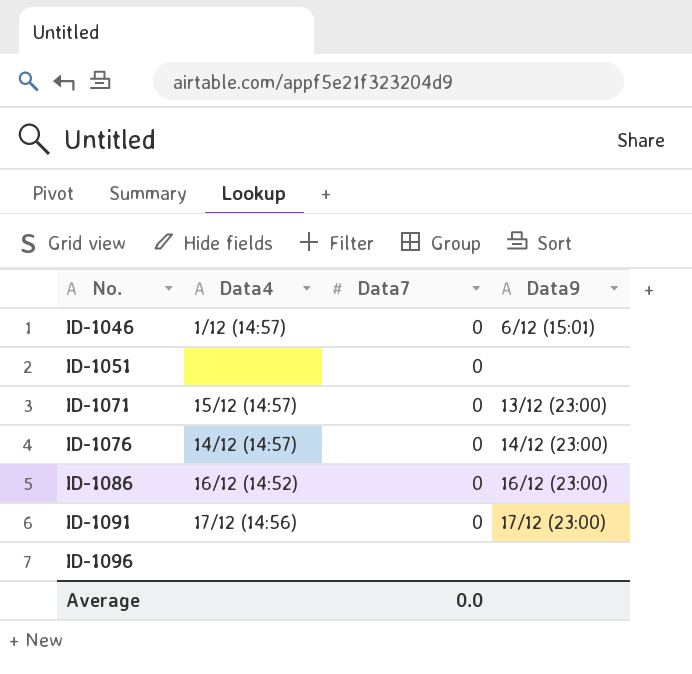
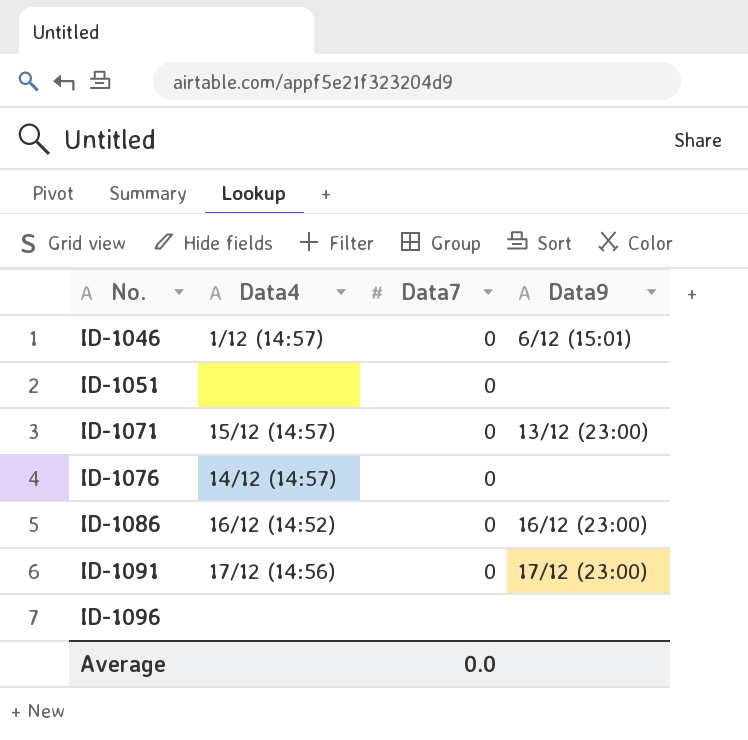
ID-1076 | Data9: 14/12 (23:00) -> none

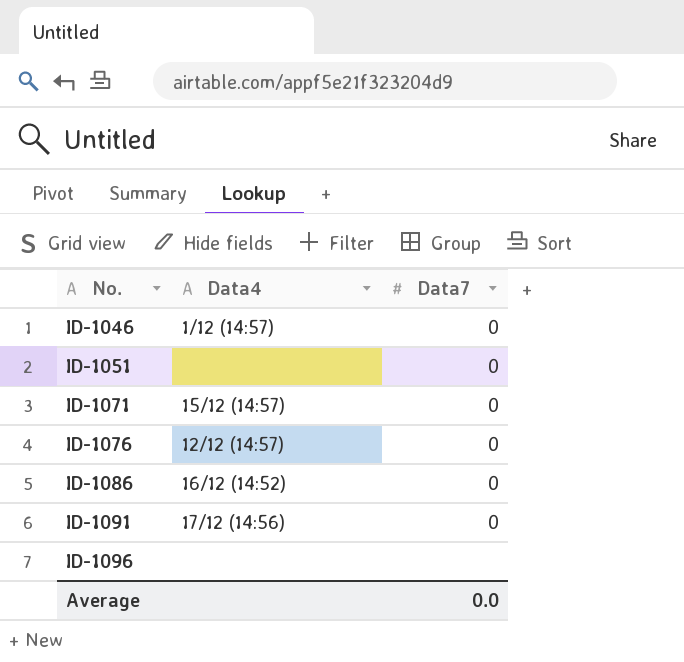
column Data9 | position: 4 -> none
ID-1076 | Data4: 14/12 (14:57) -> 12/12 (14:57)

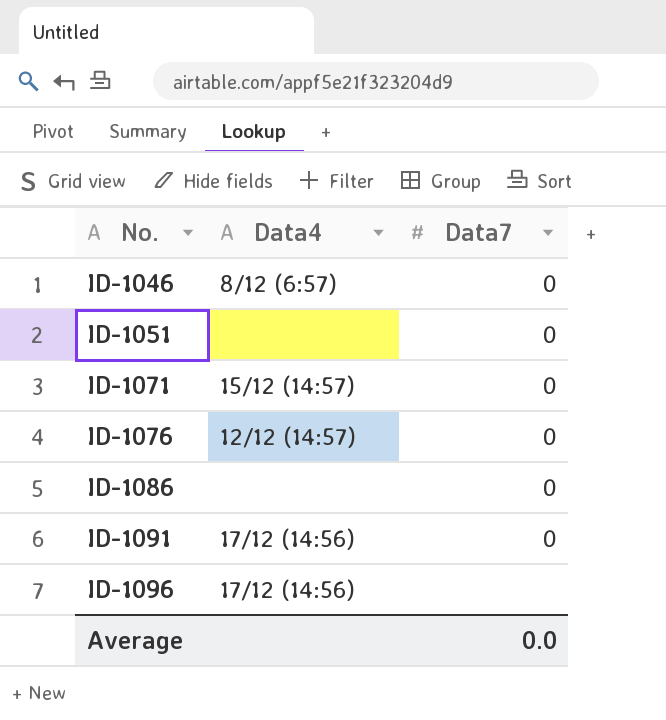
ID-1046 | Data4: 1/12 (14:57) -> 8/12 (6:57)
ID-1086 | Data4: 16/12 (14:52) -> none
ID-1096 | Data4: none -> 17/12 (14:56)

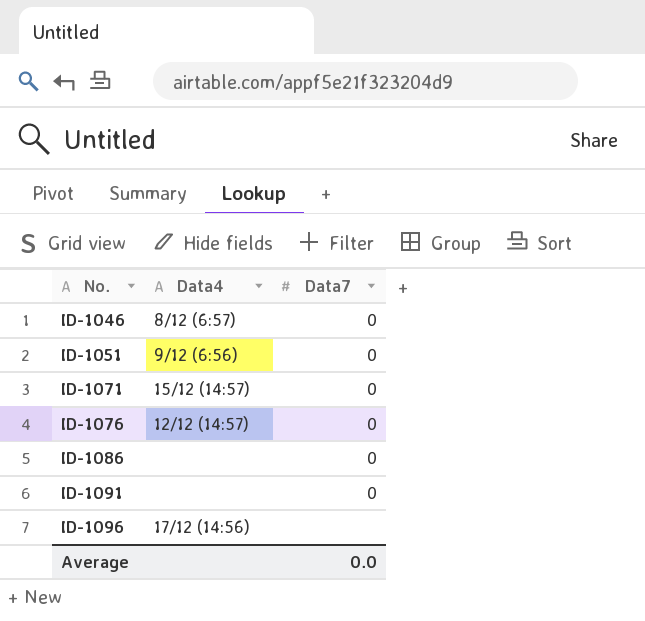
ID-1051 | Data4: none -> 9/12 (6:56)
ID-1091 | Data4: 17/12 (14:56) -> none

